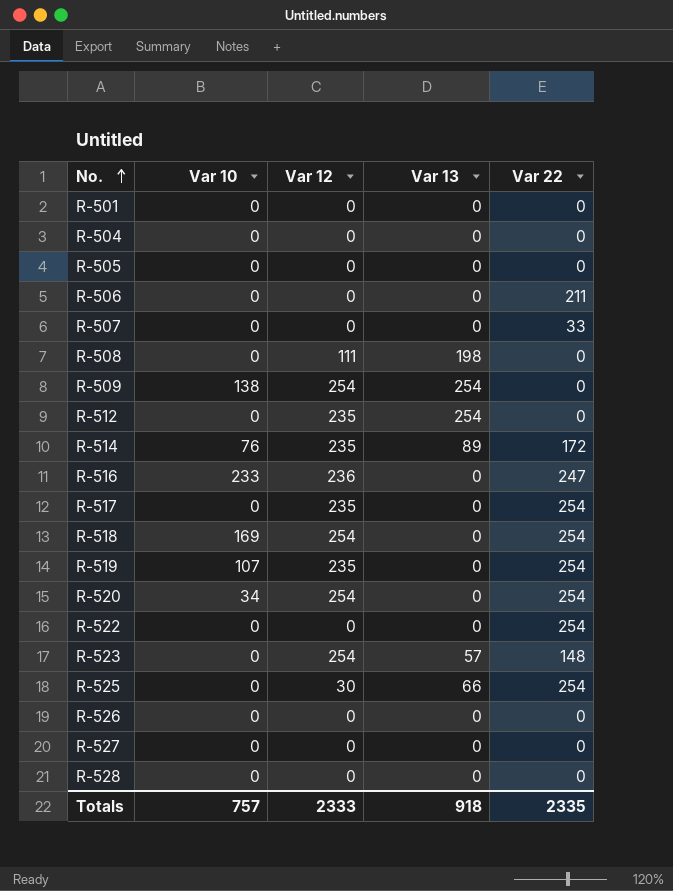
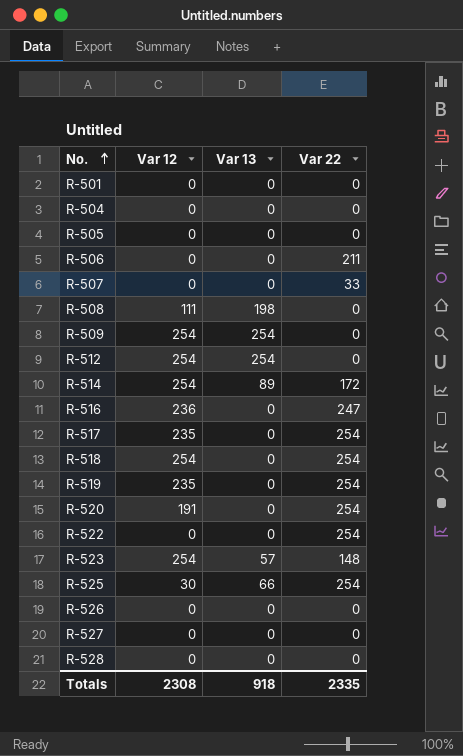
column Var 10 | position: 2 -> none
R-512 | Var 12: 235 -> 254
R-514 | Var 12: 235 -> 254
R-520 | Var 12: 254 -> 191
Totals | Var 12: 2333 -> 2308

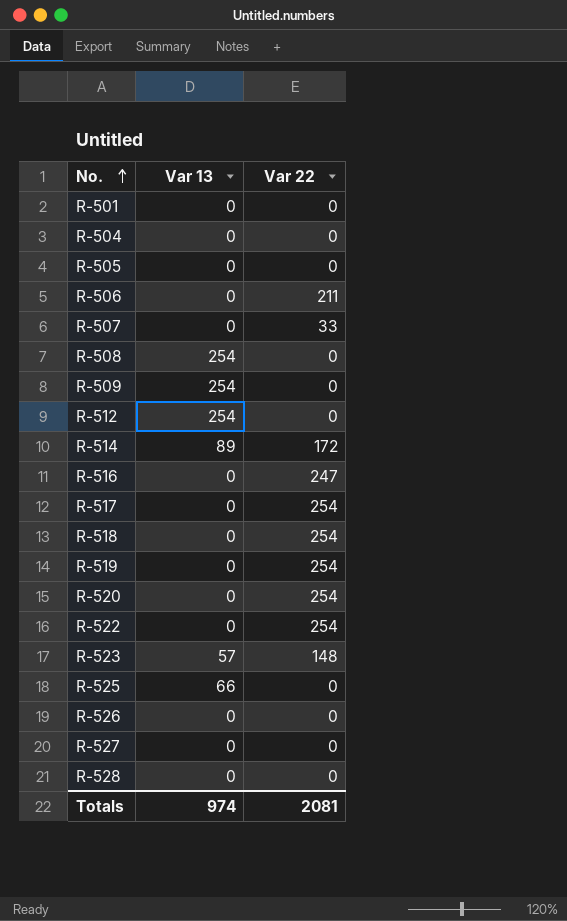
column Var 12 | position: 2 -> none
R-508 | Var 13: 198 -> 254
R-525 | Var 22: 254 -> 0
Totals | Var 13: 918 -> 974
Totals | Var 22: 2335 -> 2081

